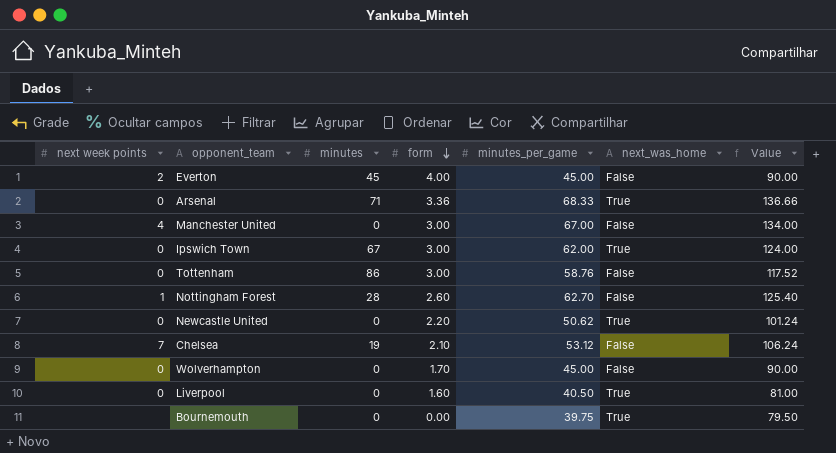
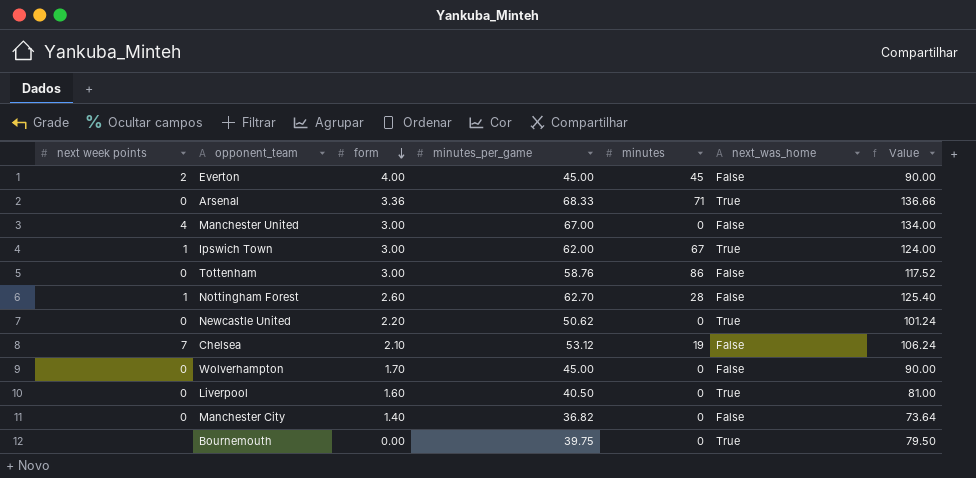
column minutes | position: 3 -> 5
Ipswich Town | next week points: 0 -> 1
row Manchester City: none -> 0 | 1.40 | 36.82 | 0 | False | 73.64

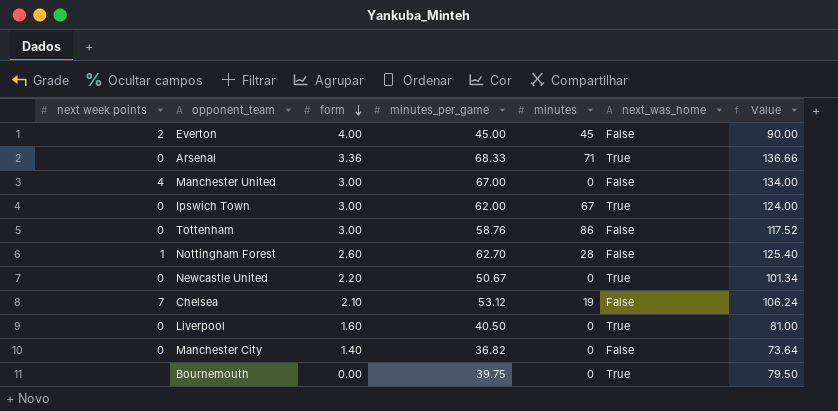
row Wolverhampton: 0 | 1.70 | 45.00 | 0 | False | 90.00 -> none
Ipswich Town | next week points: 1 -> 0
Newcastle United | minutes_per_game: 50.62 -> 50.67
Newcastle United | Value: 101.24 -> 101.34

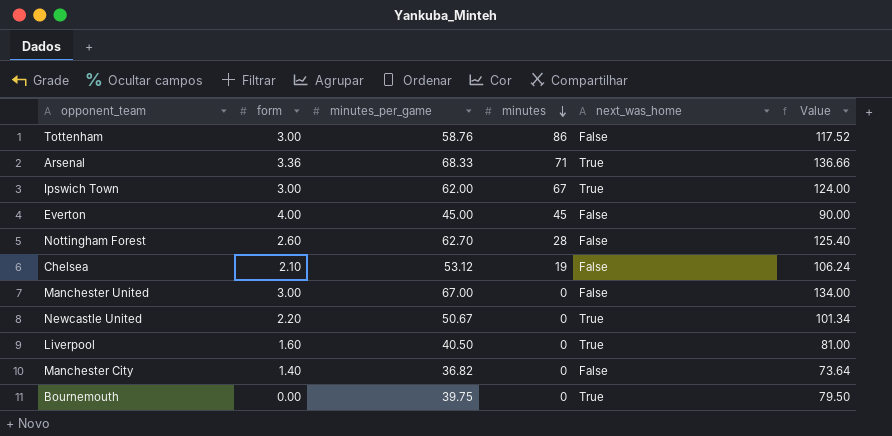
row order: form descending -> minutes descending
column next week points | position: 1 -> none

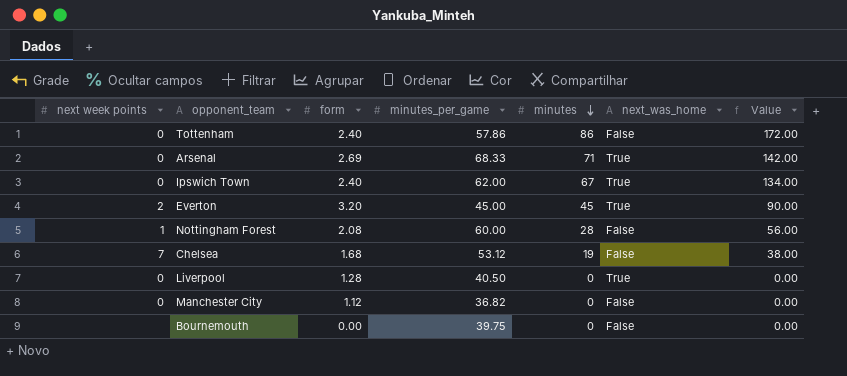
column next week points | position: none -> 1
column Value | formula: [minutes_per_game] * 2 -> [minutes] * 2
row Manchester United: 3.00 | 67.00 | 0 | False | 134.00 -> none
row Newcastle United: 2.20 | 50.67 | 0 | True | 101.34 -> none
Tottenham | form: 3.00 -> 2.40
Tottenham | minutes_per_game: 58.76 -> 57.86
Arsenal | form: 3.36 -> 2.69
Ipswich Town | form: 3.00 -> 2.40
Everton | form: 4.00 -> 3.20
Everton | next_was_home: False -> True
Nottingham Forest | form: 2.60 -> 2.08
Nottingham Forest | minutes_per_game: 62.70 -> 60.00
Chelsea | form: 2.10 -> 1.68
Liverpool | form: 1.60 -> 1.28
Manchester City | form: 1.40 -> 1.12
Bournemouth | next_was_home: True -> False

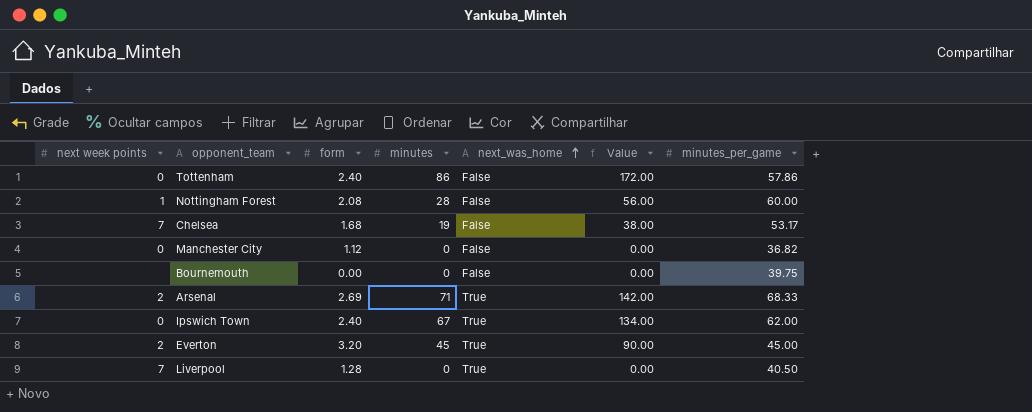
row order: minutes descending -> next_was_home ascending
column minutes_per_game | position: 4 -> 7
Chelsea | minutes_per_game: 53.12 -> 53.17
Arsenal | next week points: 0 -> 2
Liverpool | next week points: 0 -> 7

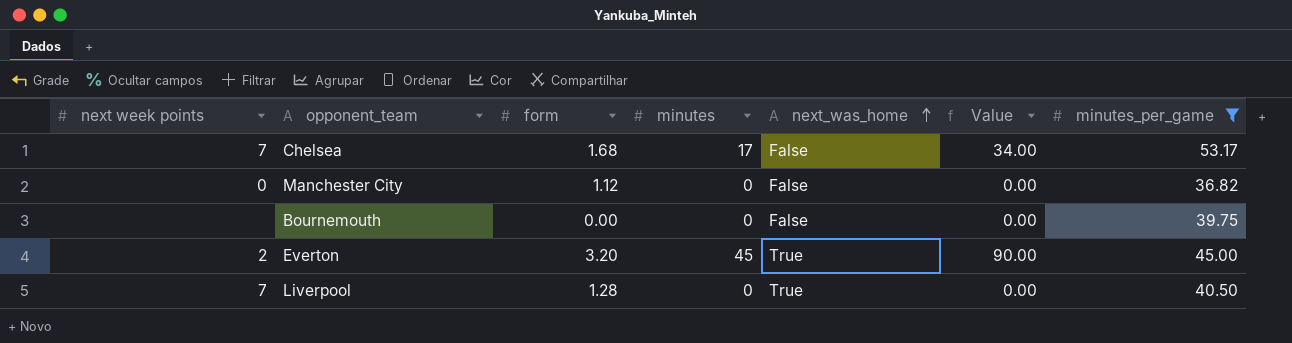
filter: none -> minutes_per_game <= 53.17
Chelsea | minutes: 19 -> 17
Chelsea | Value: 38.00 -> 34.00

